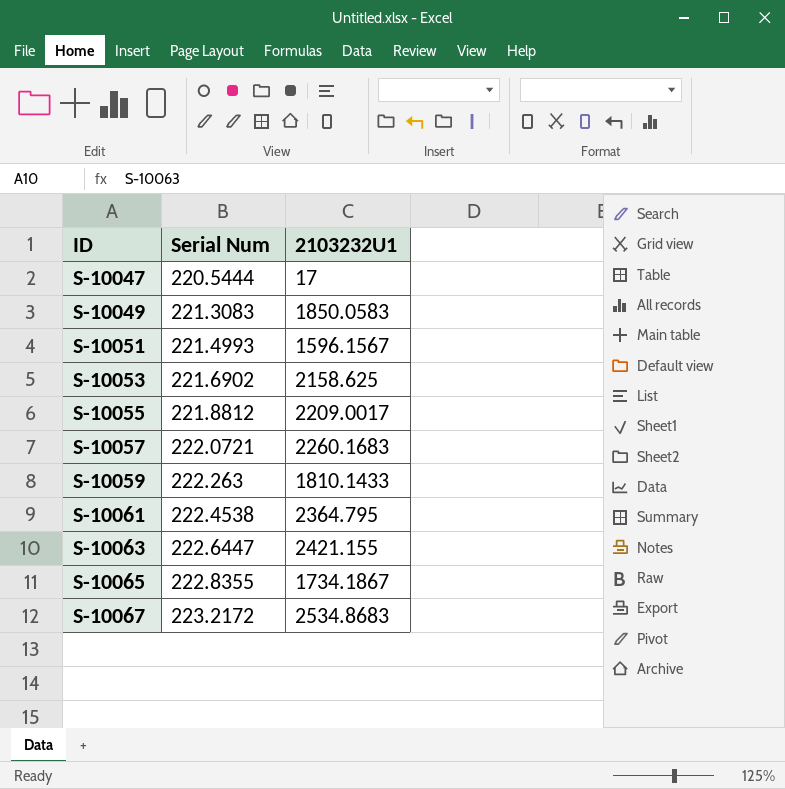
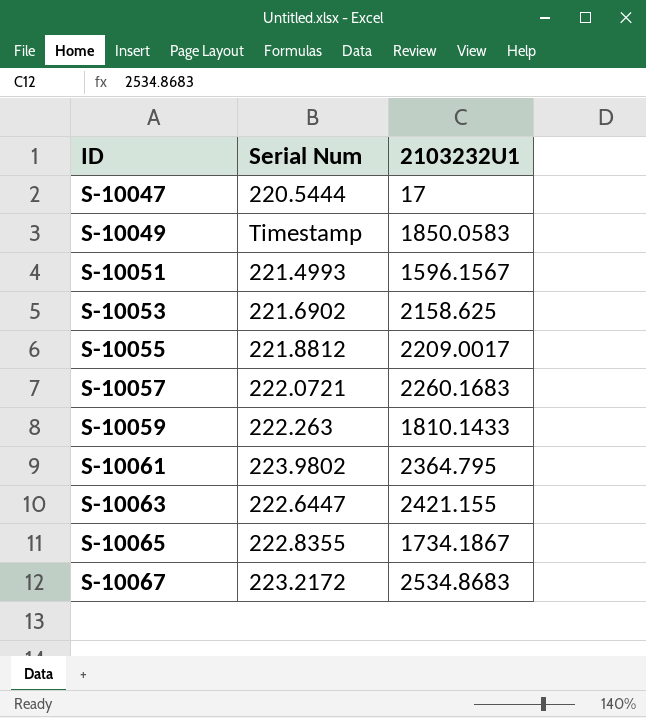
S-10049 | Serial Num: 221.3083 -> Timestamp
S-10061 | Serial Num: 222.4538 -> 223.9802

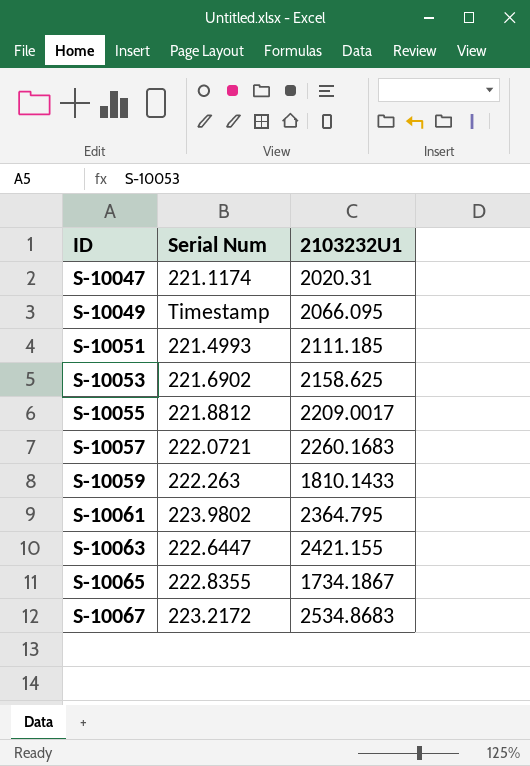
S-10047 | Serial Num: 220.5444 -> 221.1174
S-10047 | 2103232U1: 17 -> 2020.31
S-10049 | 2103232U1: 1850.0583 -> 2066.095
S-10051 | 2103232U1: 1596.1567 -> 2111.185

